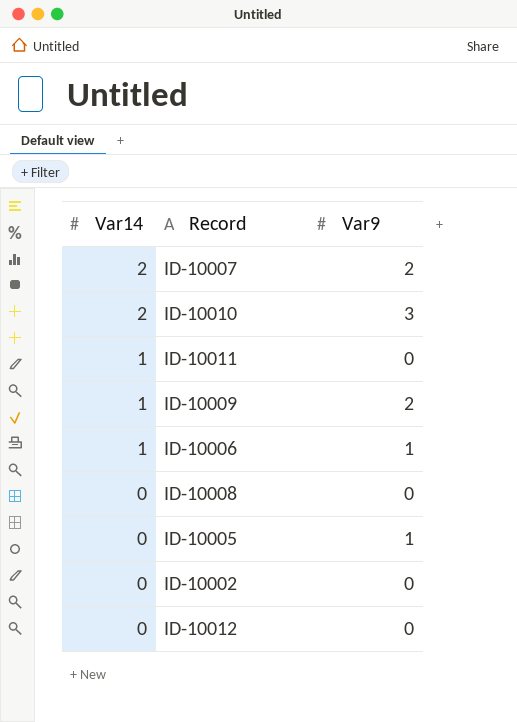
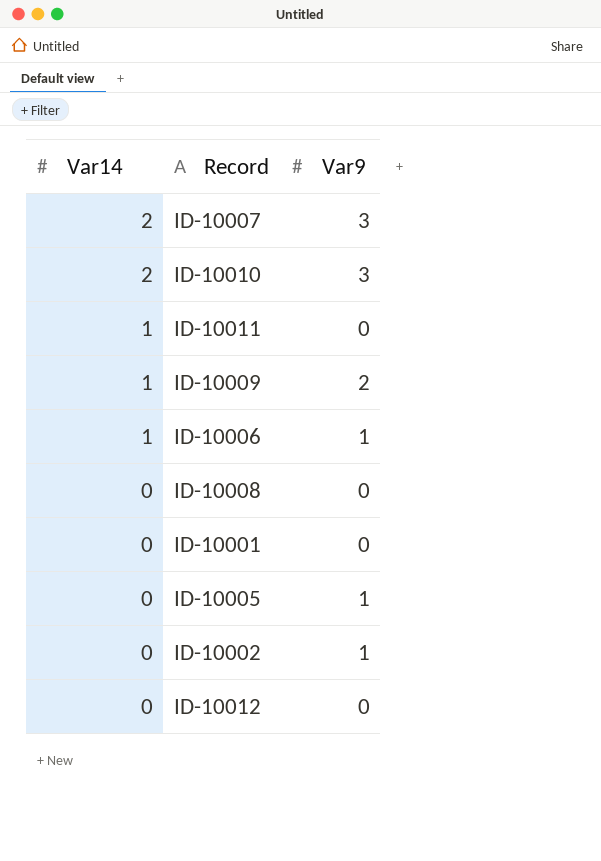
ID-10007 | Var9: 2 -> 3
row ID-10001: none -> 0 | 0
ID-10002 | Var9: 0 -> 1

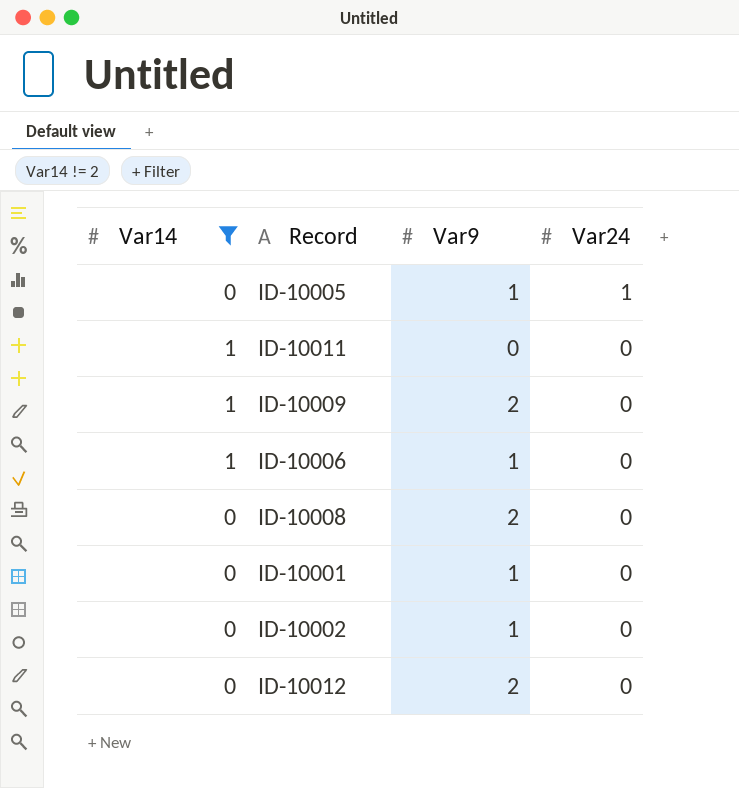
filter: none -> Var14 != 2
row order: Var14 descending -> Var24 descending
column Var24 | position: none -> 4
ID-10008 | Var9: 0 -> 2
ID-10001 | Var9: 0 -> 1
ID-10012 | Var9: 0 -> 2

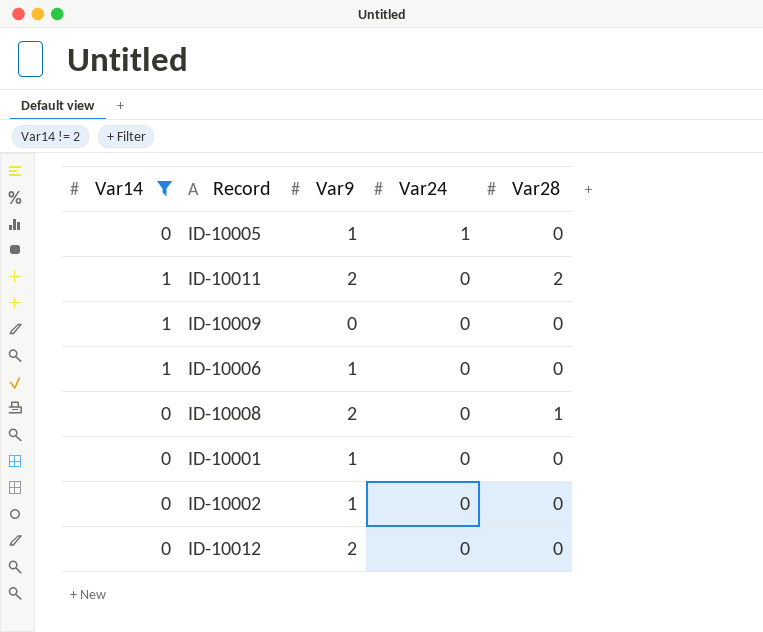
column Var28 | position: none -> 5
ID-10011 | Var9: 0 -> 2
ID-10009 | Var9: 2 -> 0

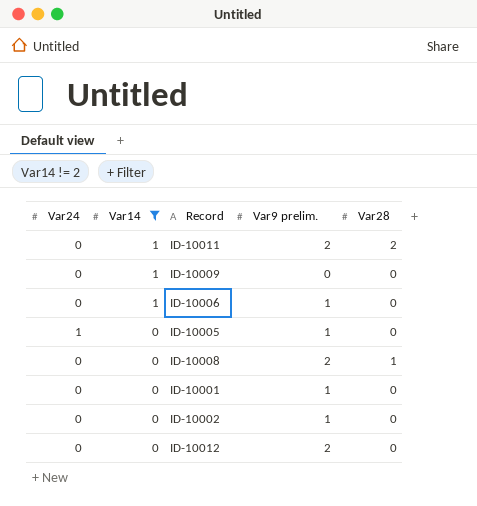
row order: Var24 descending -> Var14 descending
column Var24 | position: 4 -> 1
column name: Var9 -> Var9 prelim.

